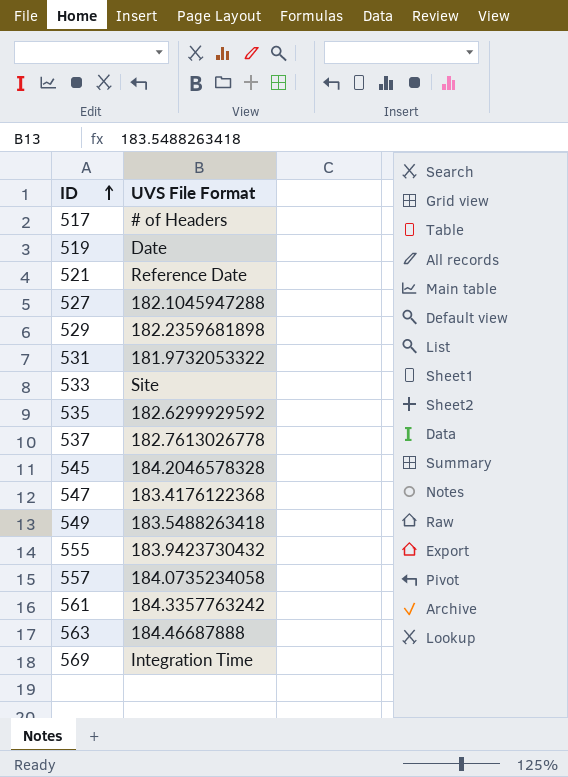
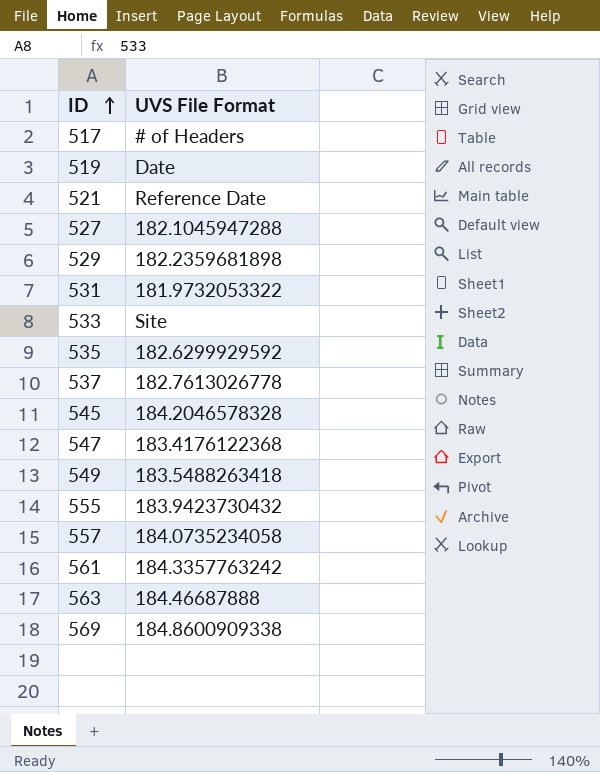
569 | UVS File Format: Integration Time -> 184.8600909338

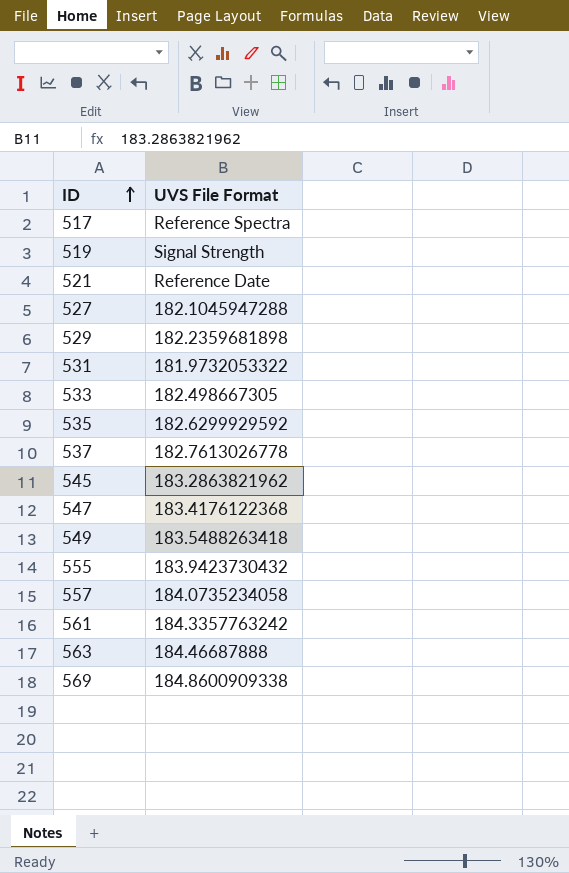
517 | UVS File Format: # of Headers -> Reference Spectra
519 | UVS File Format: Date -> Signal Strength
533 | UVS File Format: Site -> 182.498667305
545 | UVS File Format: 184.2046578328 -> 183.2863821962

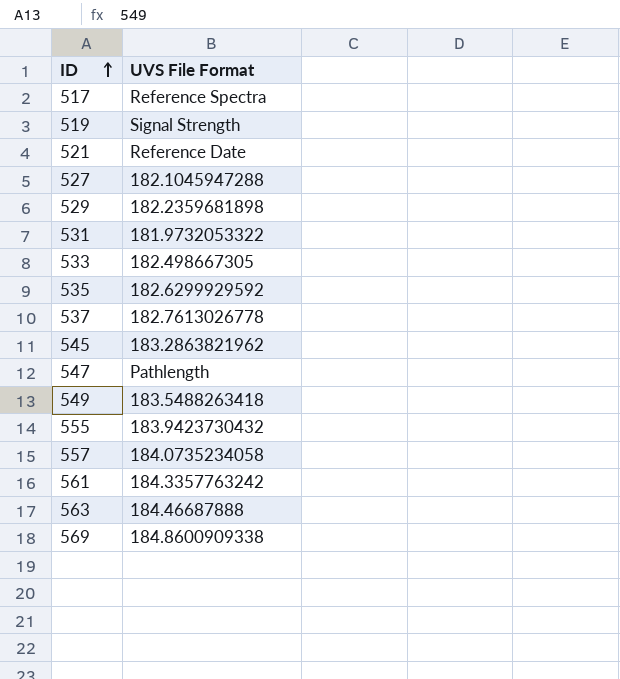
547 | UVS File Format: 183.4176122368 -> Pathlength

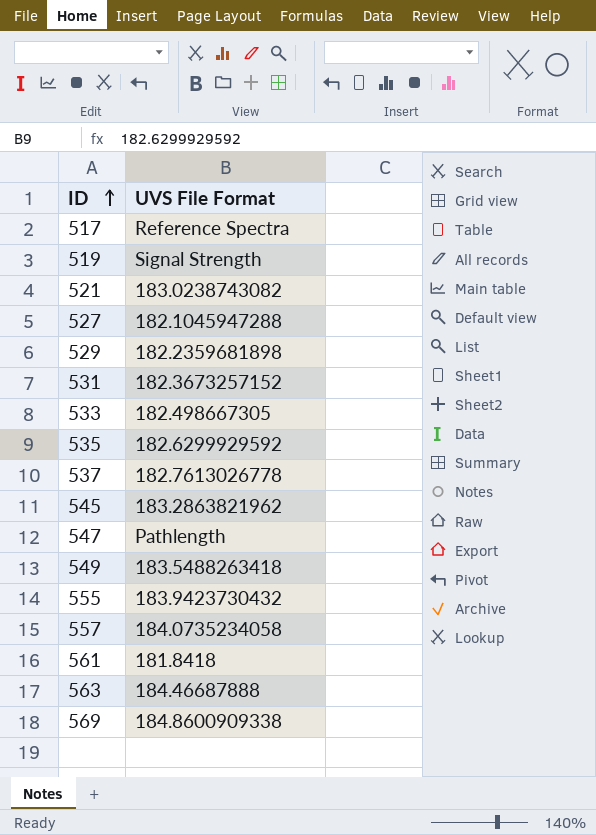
521 | UVS File Format: Reference Date -> 183.0238743082
531 | UVS File Format: 181.9732053322 -> 182.3673257152
561 | UVS File Format: 184.3357763242 -> 181.8418

